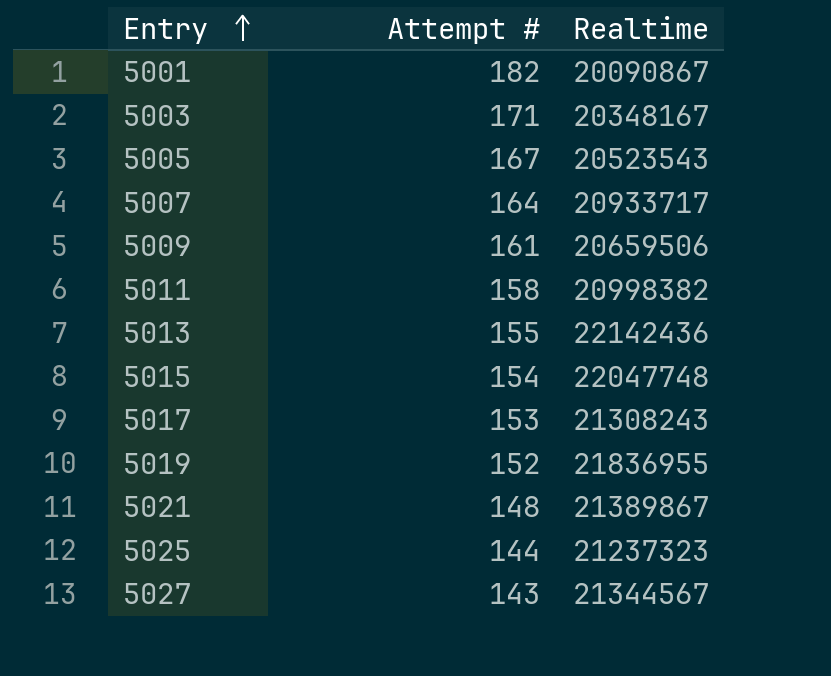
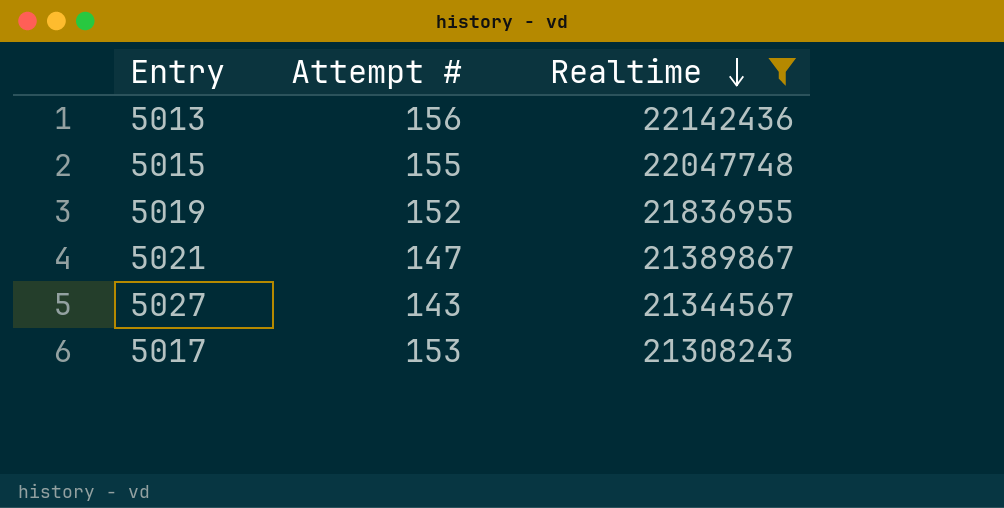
filter: none -> Realtime >= 21308243
row order: Entry ascending -> Realtime descending
5013 | Attempt #: 155 -> 156
5015 | Attempt #: 154 -> 155
5021 | Attempt #: 148 -> 147

